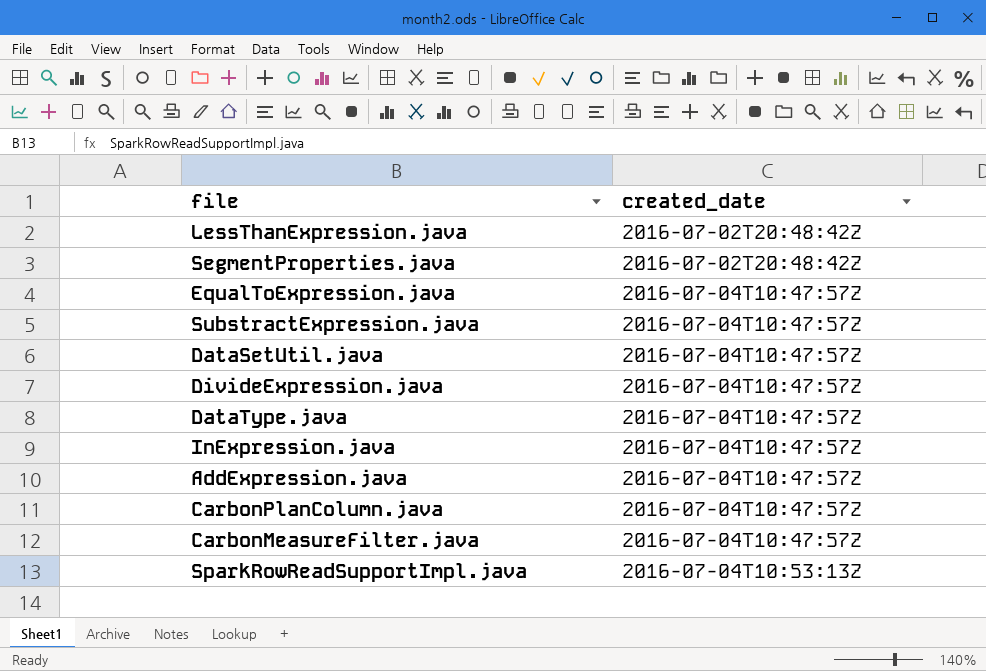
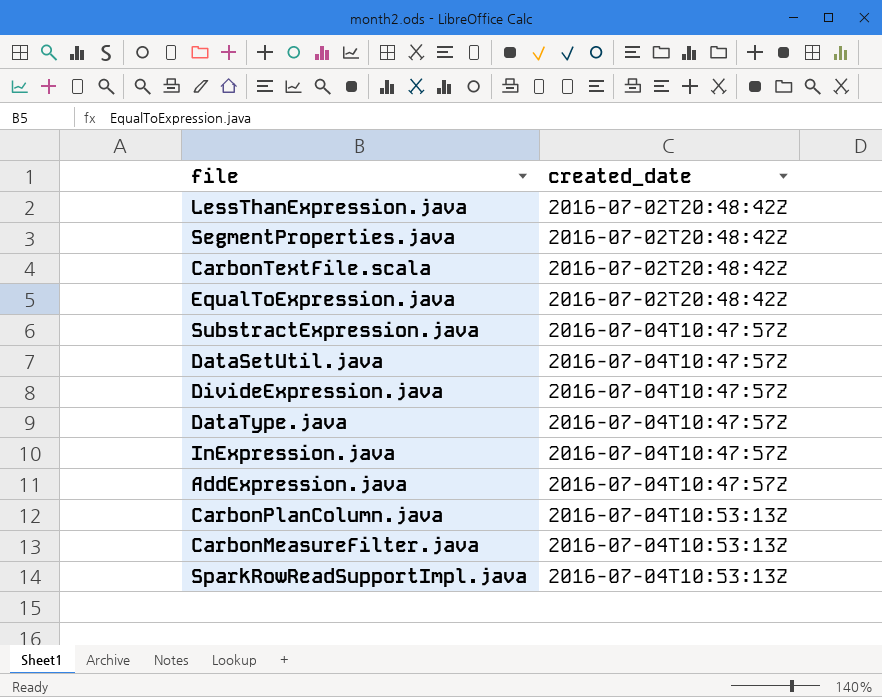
row CarbonTextFile.scala: none -> 2016-07-02T20:48:42Z
EqualToExpression.java | created_date: 2016-07-04T10:47:57Z -> 2016-07-02T20:48:42Z
CarbonPlanColumn.java | created_date: 2016-07-04T10:47:57Z -> 2016-07-04T10:53:13Z
CarbonMeasureFilter.java | created_date: 2016-07-04T10:47:57Z -> 2016-07-04T10:53:13Z

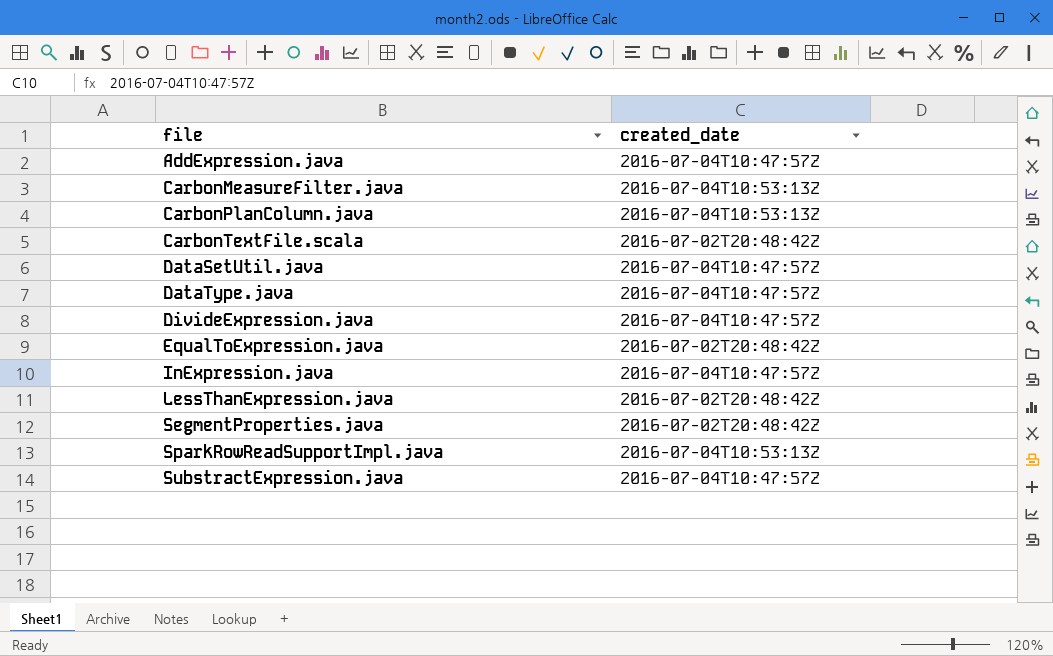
row order: created_date ascending -> file ascending

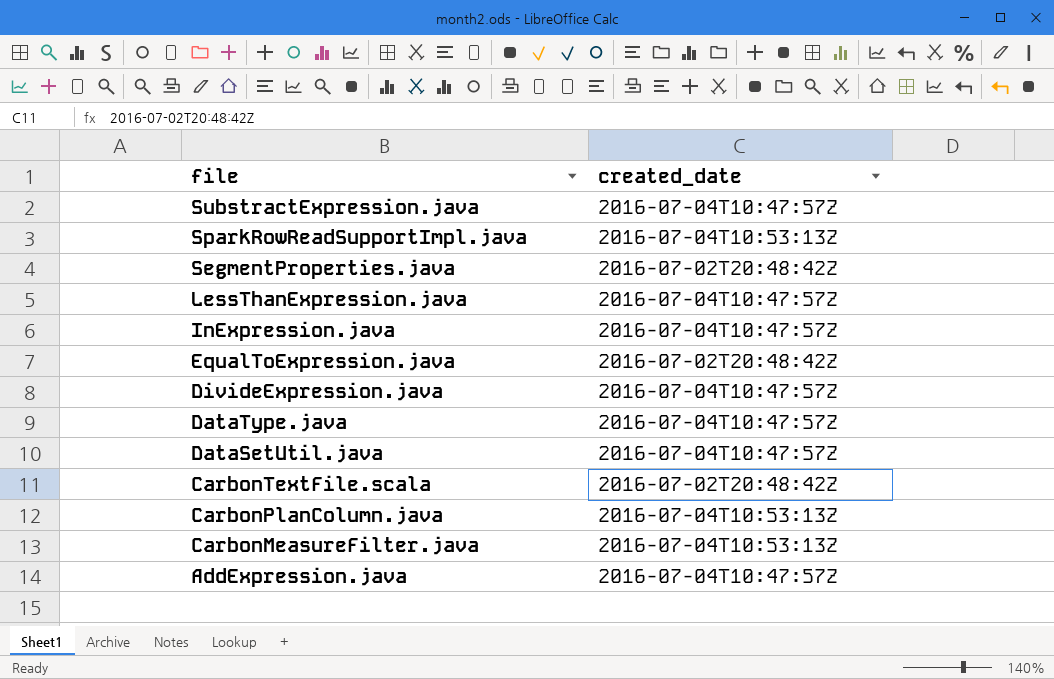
row order: file ascending -> file descending
LessThanExpression.java | created_date: 2016-07-02T20:48:42Z -> 2016-07-04T10:47:57Z

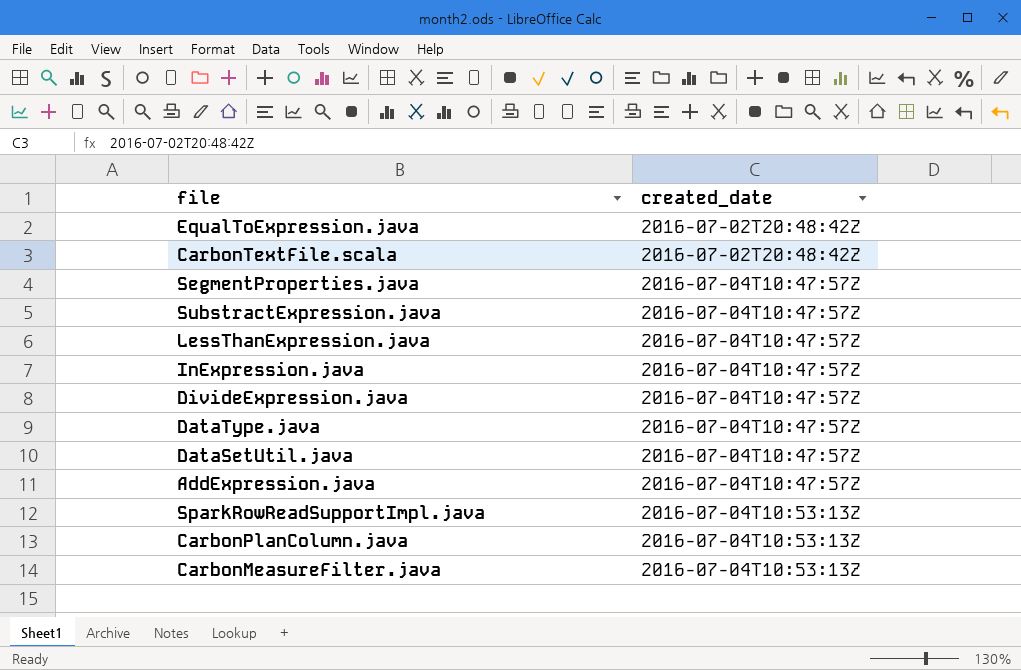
row order: file descending -> created_date ascending
SegmentProperties.java | created_date: 2016-07-02T20:48:42Z -> 2016-07-04T10:47:57Z

